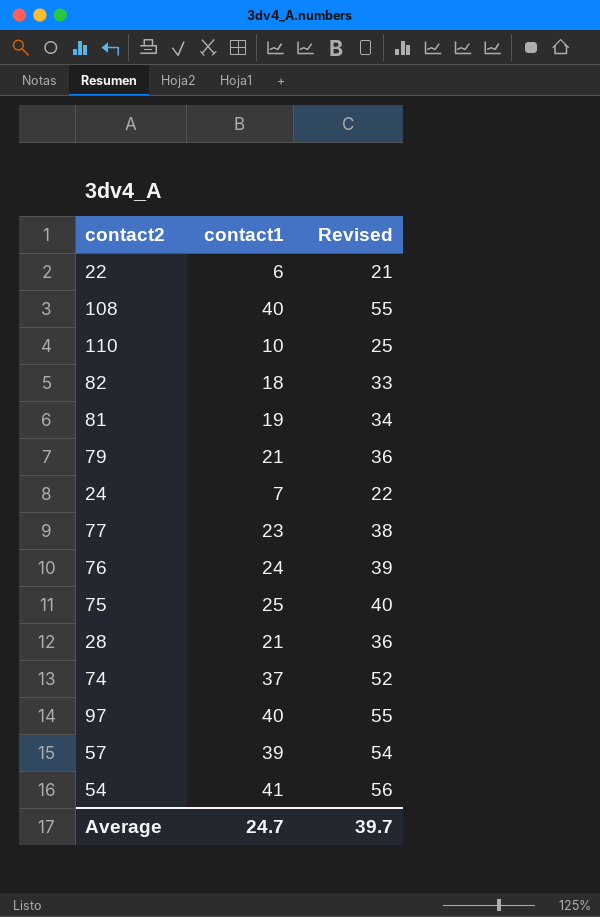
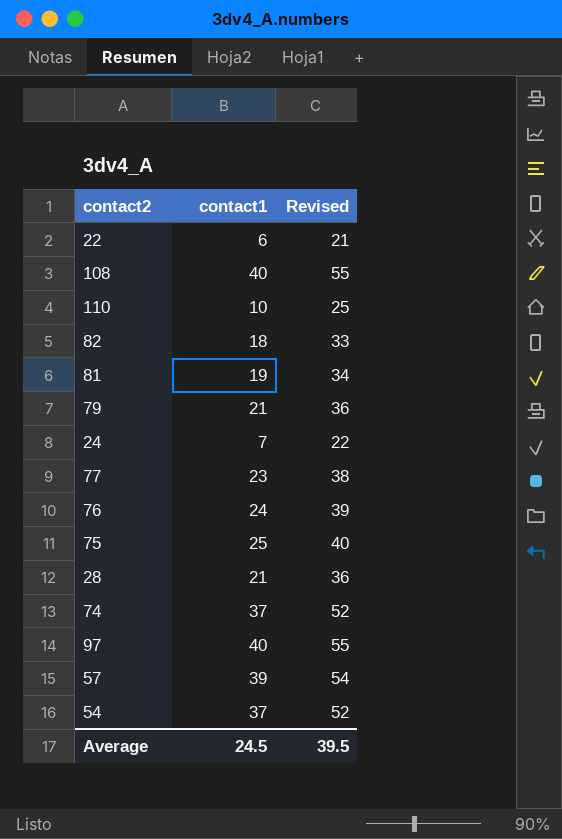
54 | contact1: 41 -> 37
54 | Revised: 56 -> 52
Average | contact1: 24.7 -> 24.5
Average | Revised: 39.7 -> 39.5

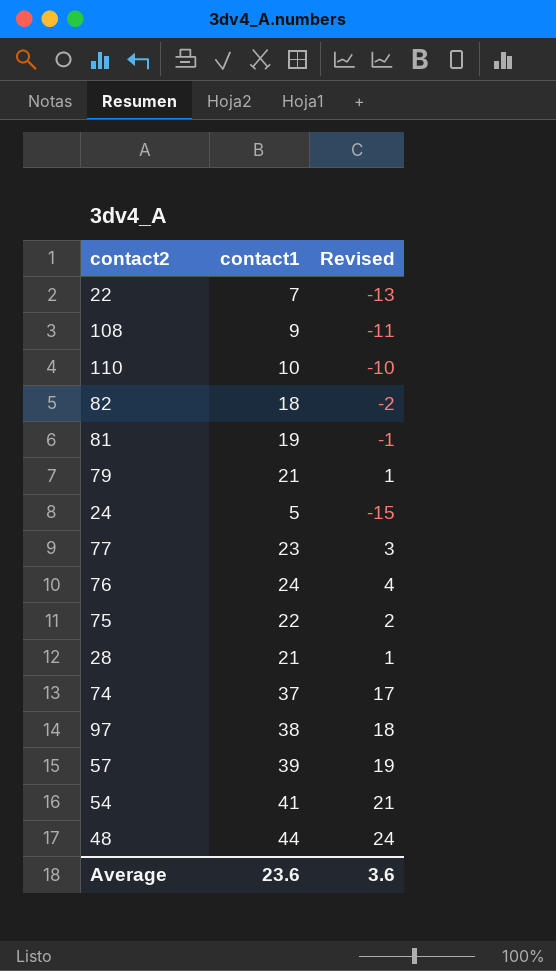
column Revised | formula: [contact1] + 15 -> [contact1] - 20
22 | contact1: 6 -> 7
108 | contact1: 40 -> 9
24 | contact1: 7 -> 5
75 | contact1: 25 -> 22
97 | contact1: 40 -> 38
54 | contact1: 37 -> 41
row 48: none -> 44 | 24
Average | contact1: 24.5 -> 23.6
Average | Revised: 39.5 -> 3.6

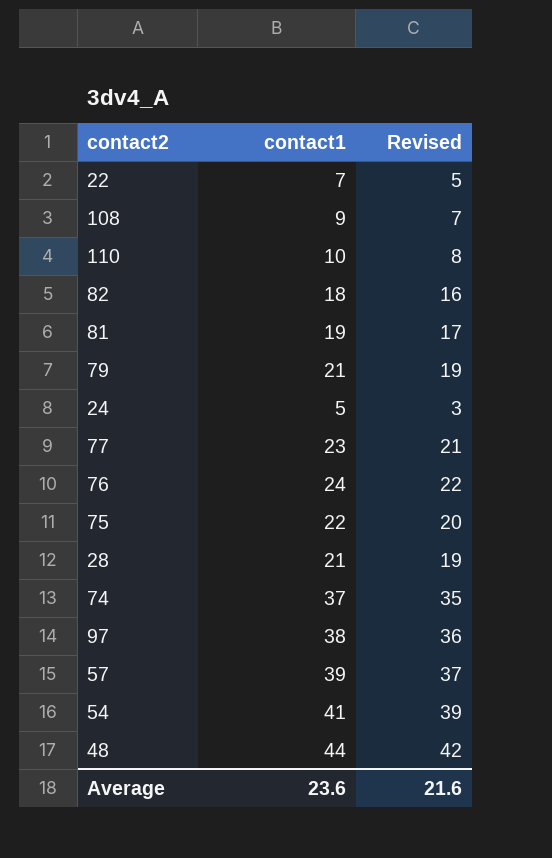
column Revised | formula: [contact1] - 20 -> [contact1] - 2
Average | Revised: 3.6 -> 21.6

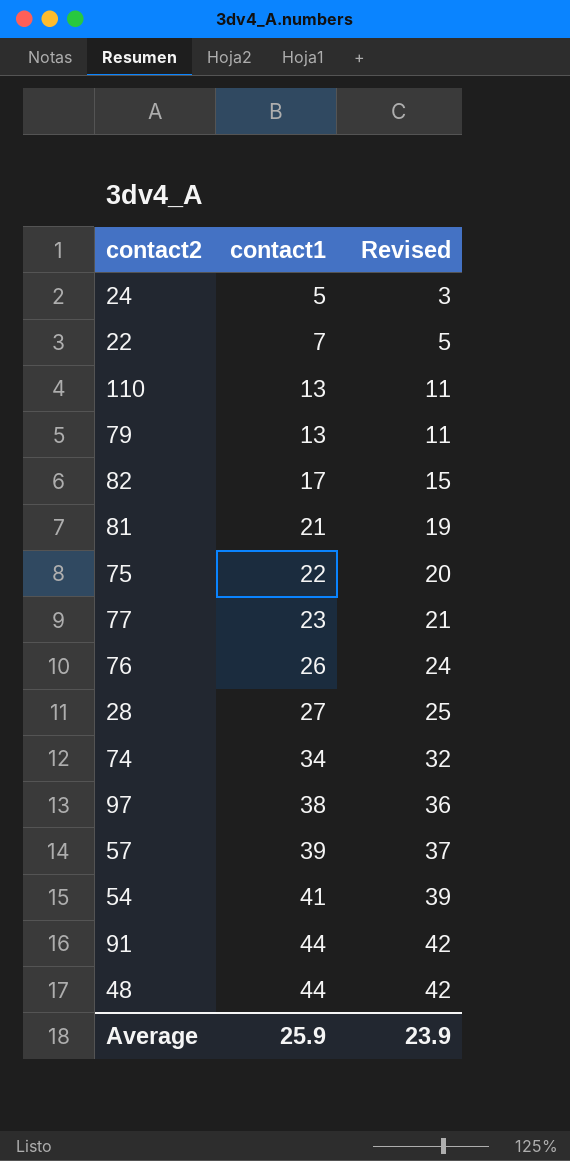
row order: none -> contact1 ascending
row 108: 9 | 7 -> none
110 | contact1: 10 -> 13
110 | Revised: 8 -> 11
79 | contact1: 21 -> 13
79 | Revised: 19 -> 11
82 | contact1: 18 -> 17
82 | Revised: 16 -> 15
81 | contact1: 19 -> 21
81 | Revised: 17 -> 19
76 | contact1: 24 -> 26
76 | Revised: 22 -> 24
28 | contact1: 21 -> 27
28 | Revised: 19 -> 25
74 | contact1: 37 -> 34
74 | Revised: 35 -> 32
row 91: none -> 44 | 42
Average | contact1: 23.6 -> 25.9
Average | Revised: 21.6 -> 23.9

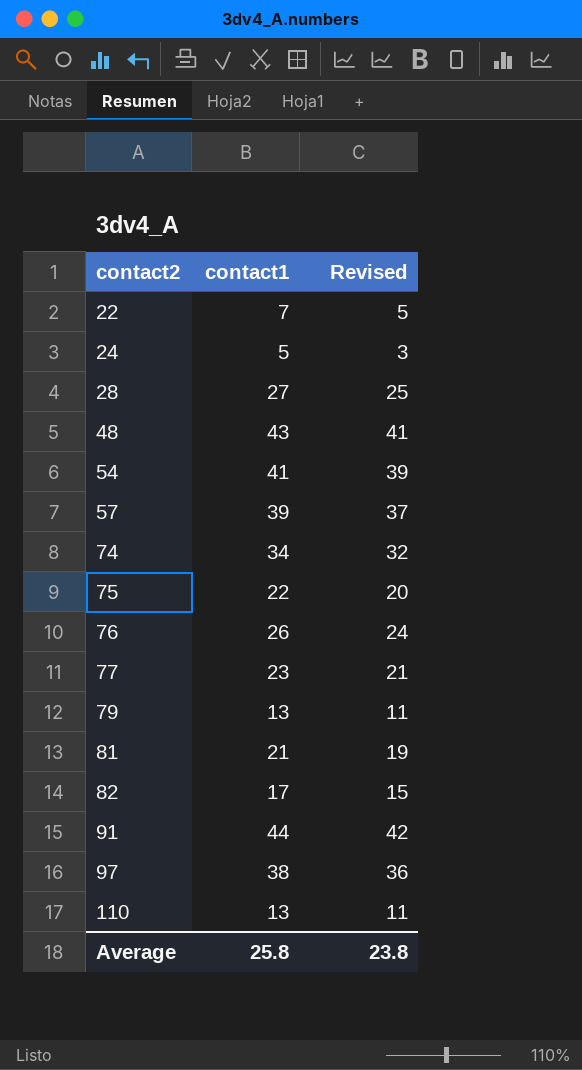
row order: contact1 ascending -> contact2 ascending
48 | contact1: 44 -> 43
48 | Revised: 42 -> 41
Average | contact1: 25.9 -> 25.8
Average | Revised: 23.9 -> 23.8

